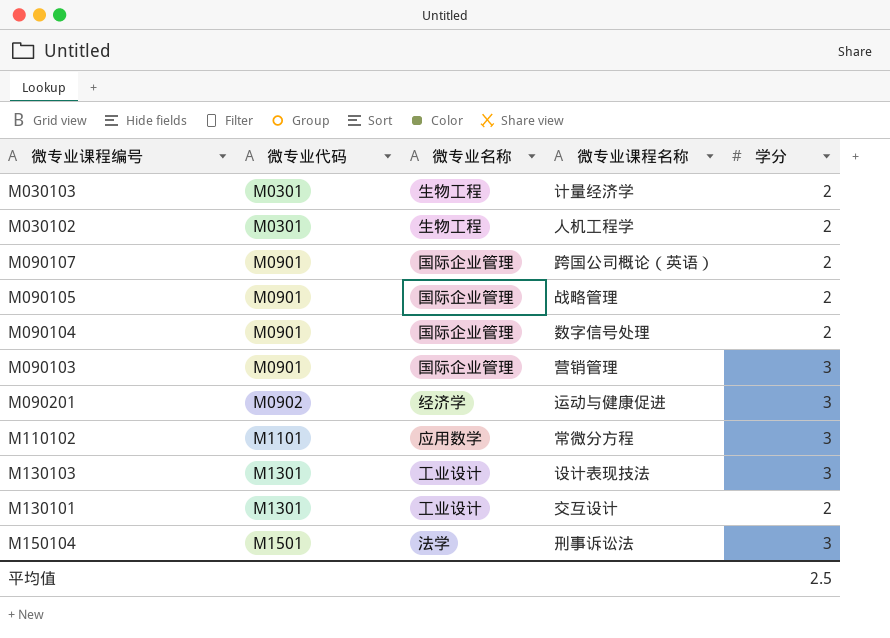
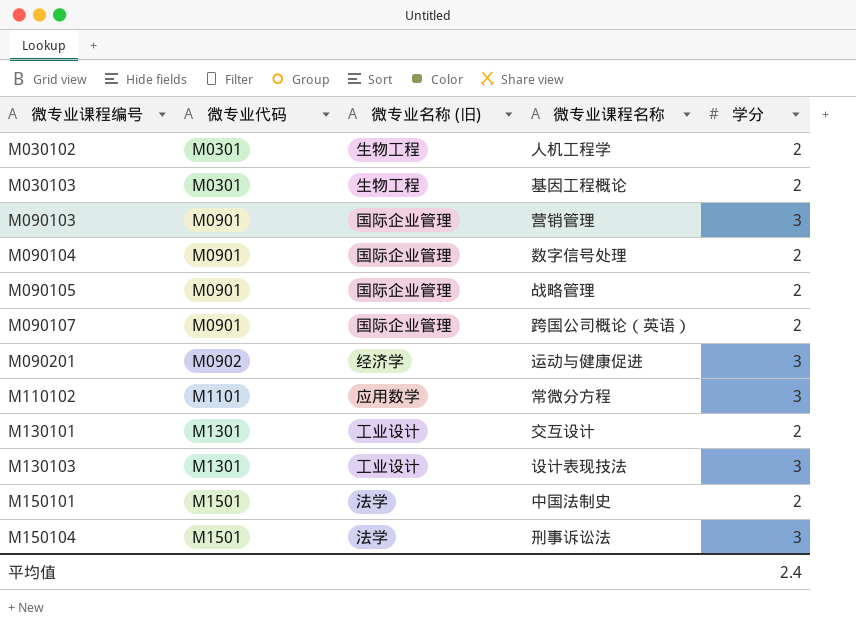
row order: 微专业代码 ascending -> 微专业课程编号 ascending
column name: 微专业名称 -> 微专业名称 (旧)
M030103 | 微专业课程名称: 计量经济学 -> 基因工程概论
row M150101: none -> M1501 | 法学 | 中国法制史 | 2
平均值 | 学分: 2.5 -> 2.4

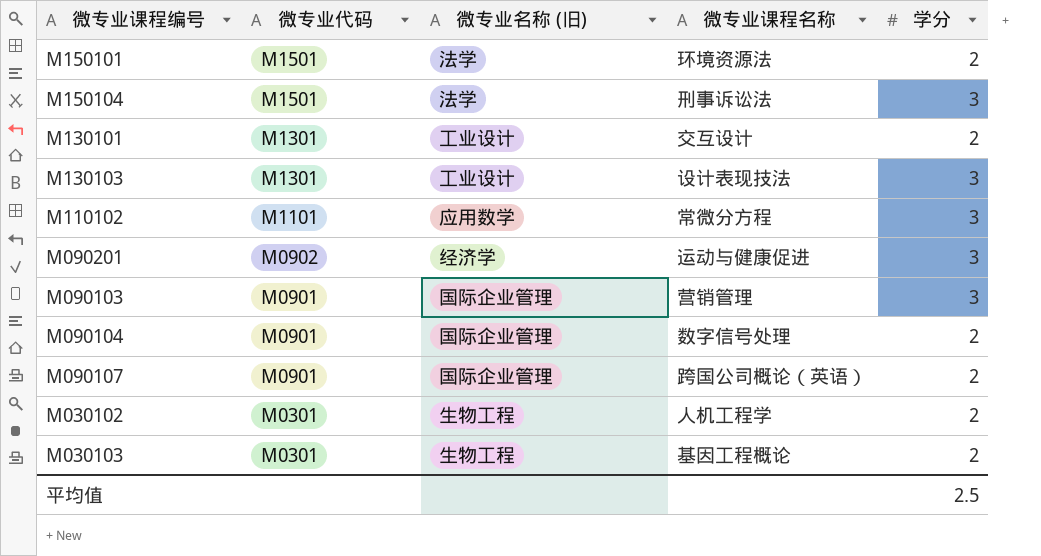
row order: 微专业课程编号 ascending -> 微专业代码 descending
row M090105: M0901 | 国际企业管理 | 战略管理 | 2 -> none
M150101 | 微专业课程名称: 中国法制史 -> 环境资源法
平均值 | 学分: 2.4 -> 2.5

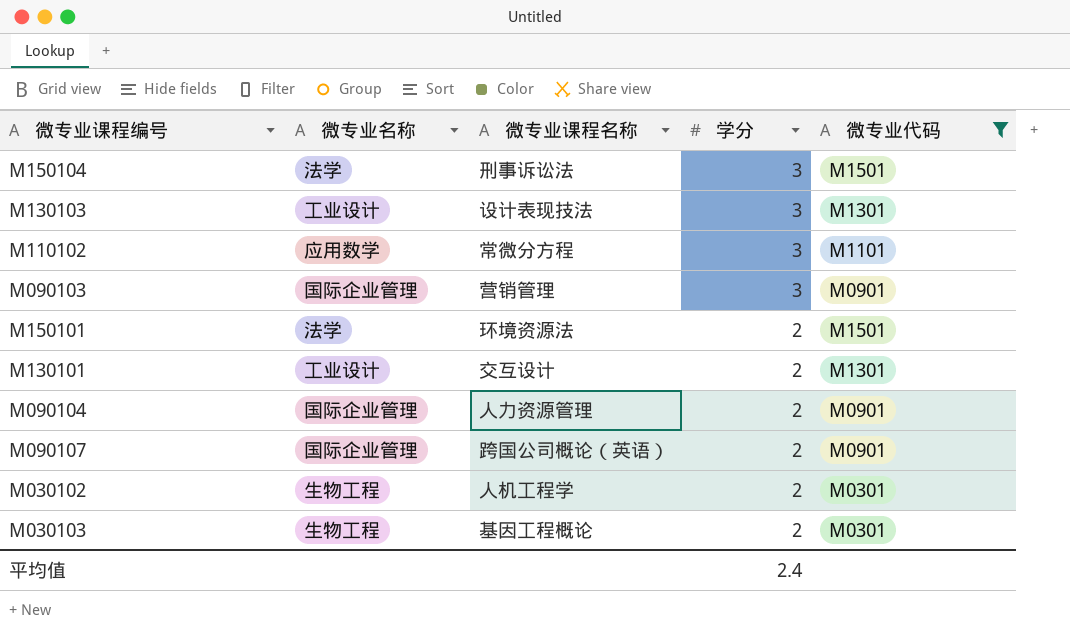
filter: none -> 微专业代码 != M0902
row order: 微专业代码 descending -> 学分 descending
column name: 微专业名称 (旧) -> 微专业名称
column 微专业代码 | position: 2 -> 5
M090104 | 微专业课程名称: 数字信号处理 -> 人力资源管理
平均值 | 学分: 2.5 -> 2.4

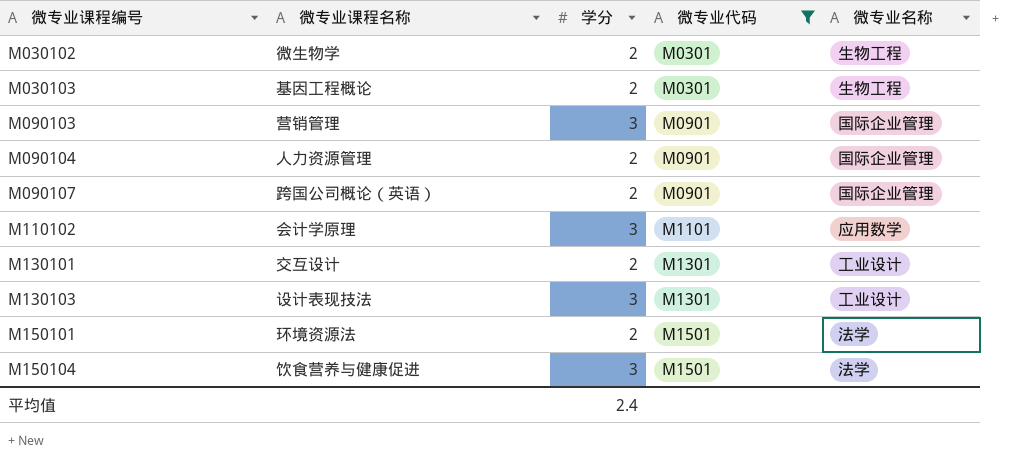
row order: 学分 descending -> 微专业课程编号 ascending
column 微专业名称 | position: 2 -> 5
M030102 | 微专业课程名称: 人机工程学 -> 微生物学
M110102 | 微专业课程名称: 常微分方程 -> 会计学原理
M150104 | 微专业课程名称: 刑事诉讼法 -> 饮食营养与健康促进

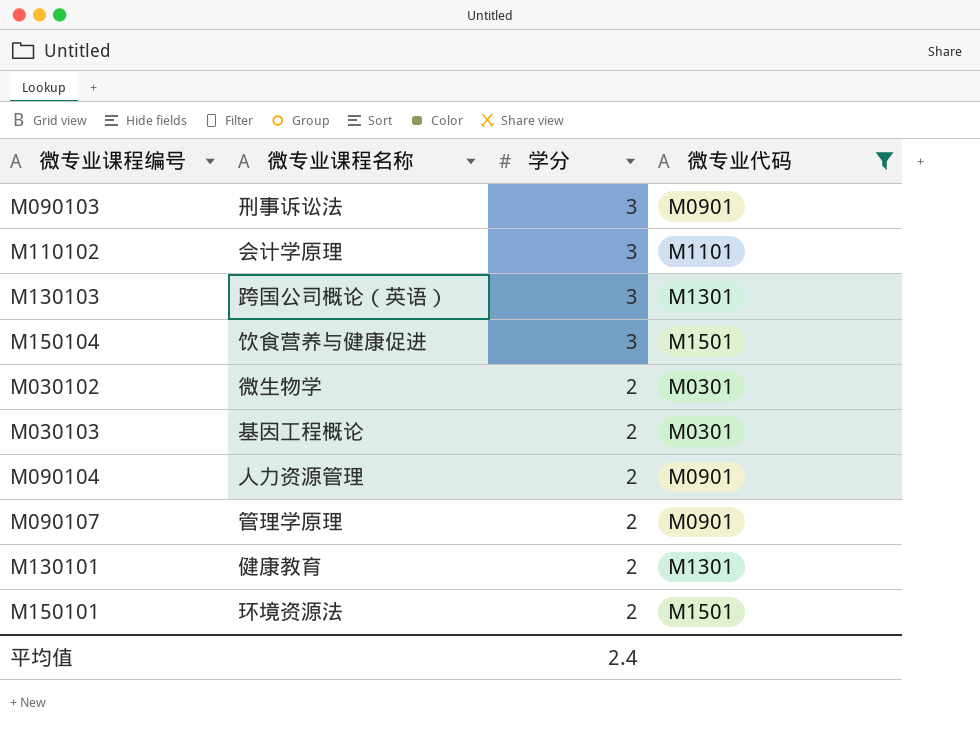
row order: 微专业课程编号 ascending -> 学分 descending
column 微专业名称 | position: 5 -> none
M090103 | 微专业课程名称: 营销管理 -> 刑事诉讼法
M130103 | 微专业课程名称: 设计表现技法 -> 跨国公司概论（英语）
M090107 | 微专业课程名称: 跨国公司概论（英语） -> 管理学原理
M130101 | 微专业课程名称: 交互设计 -> 健康教育

